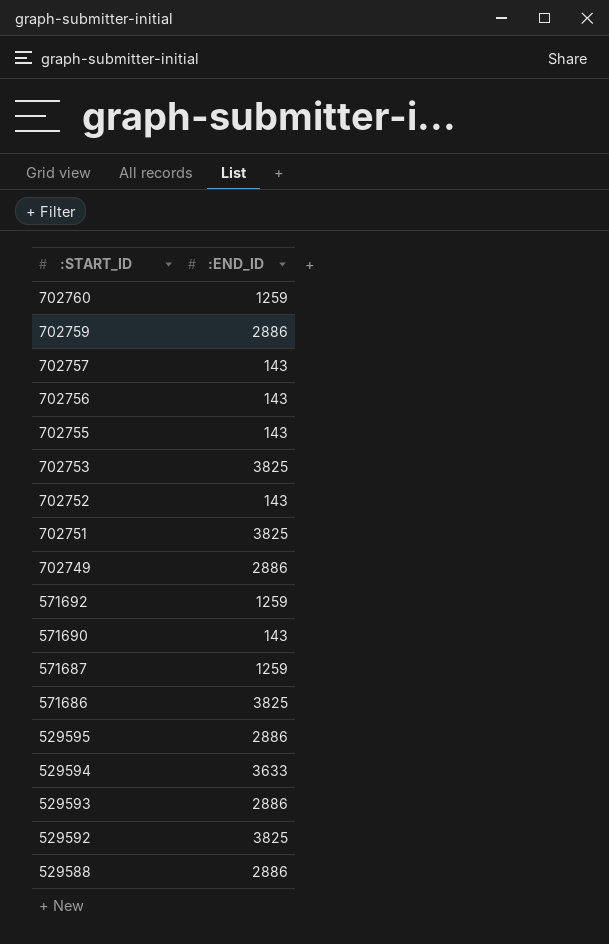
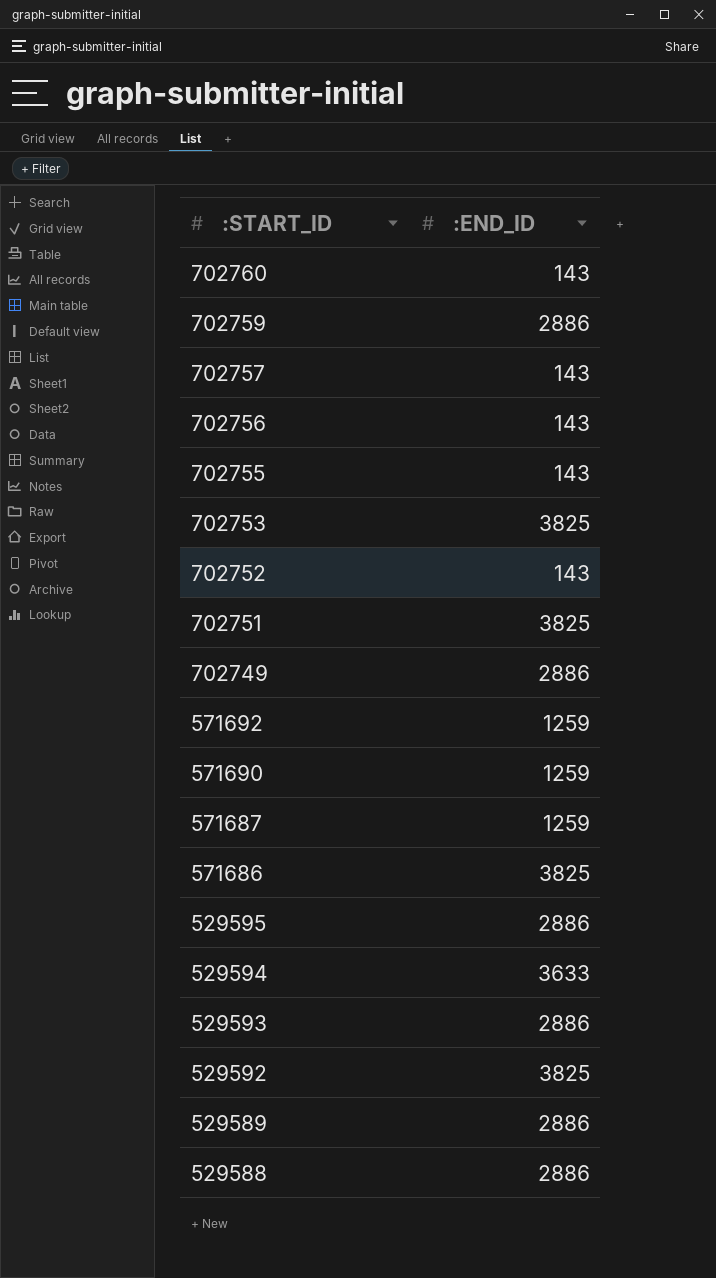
702760 | :END_ID: 1259 -> 143
571690 | :END_ID: 143 -> 1259
row 529589: none -> 2886

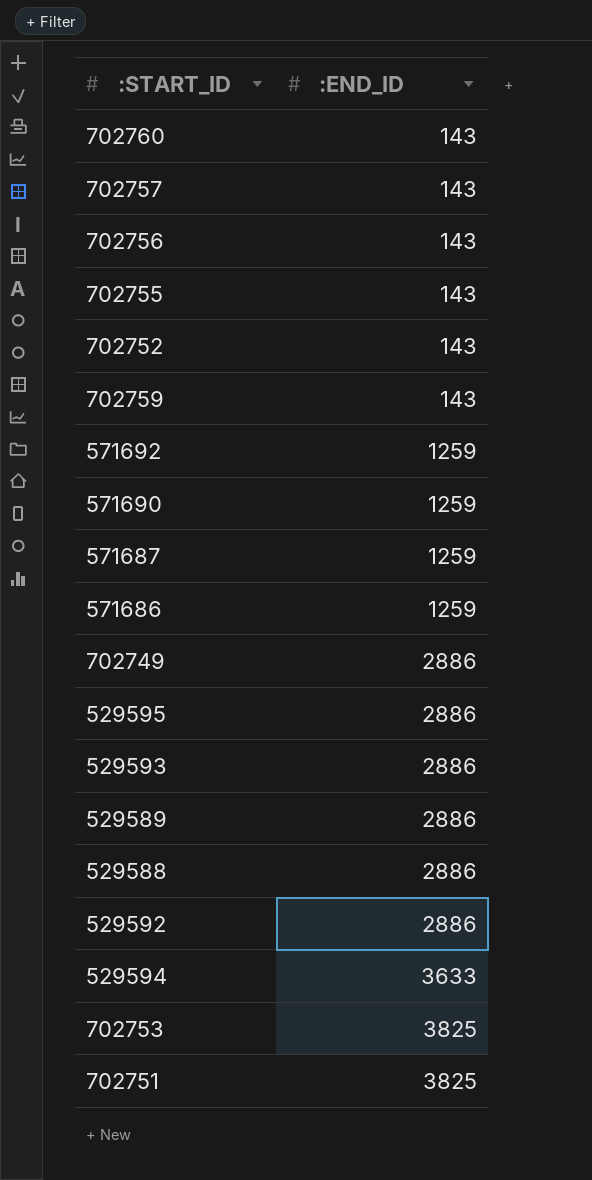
row order: :START_ID descending -> :END_ID ascending
702759 | :END_ID: 2886 -> 143
571686 | :END_ID: 3825 -> 1259
529592 | :END_ID: 3825 -> 2886

